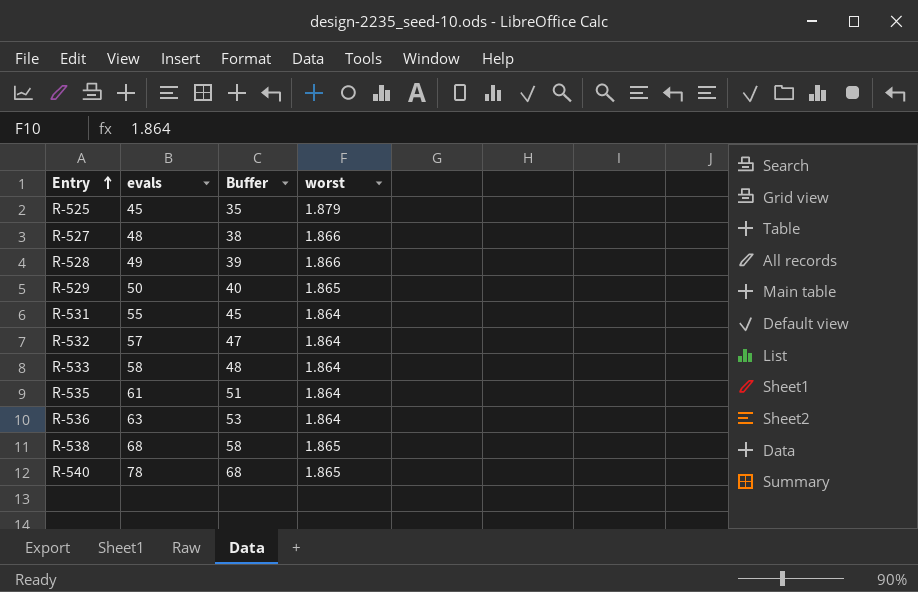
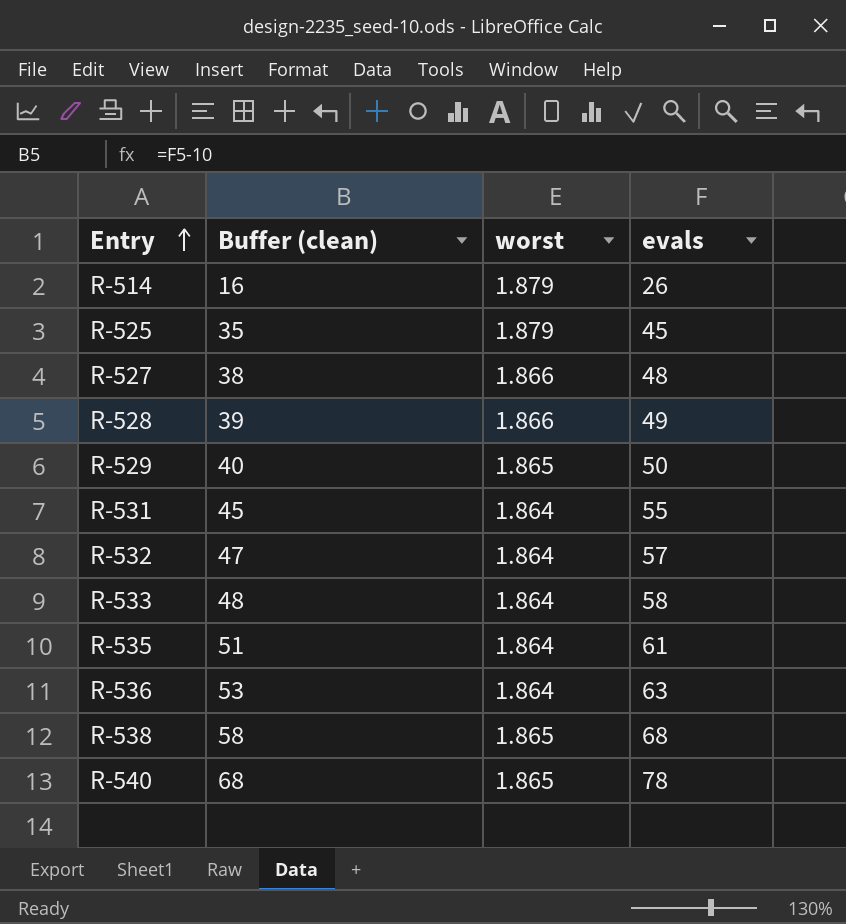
column name: Buffer -> Buffer (clean)
column evals | position: 2 -> 4
row R-514: none -> 16 | 1.879 | 26

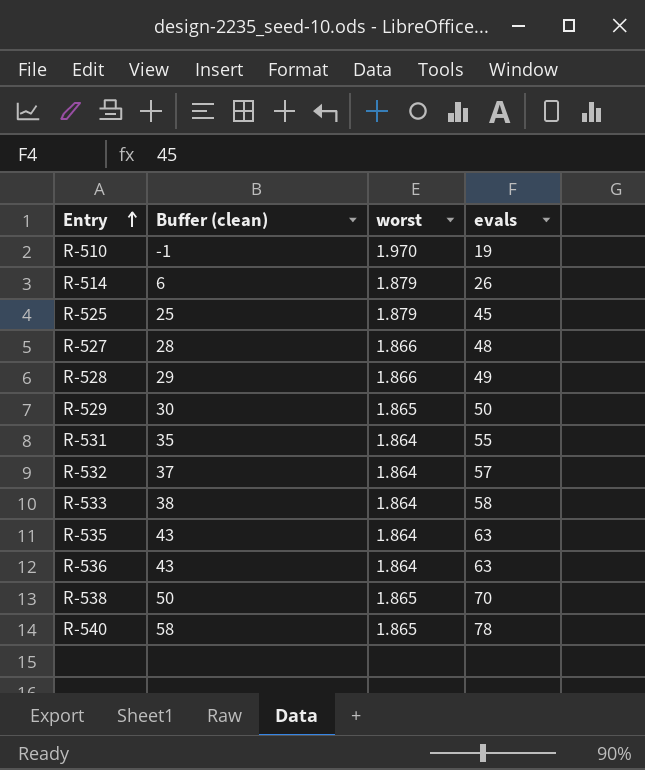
column Buffer (clean) | formula: [evals] - 10 -> [evals] - 20
row R-510: none -> -1 | 1.970 | 19
R-535 | evals: 61 -> 63
R-538 | evals: 68 -> 70

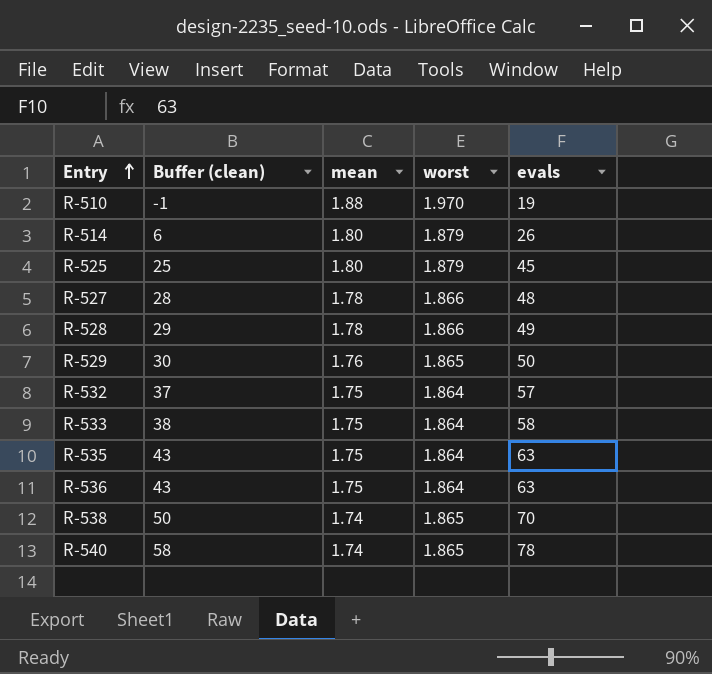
column mean | position: none -> 3
row R-531: 35 | 1.864 | 55 -> none

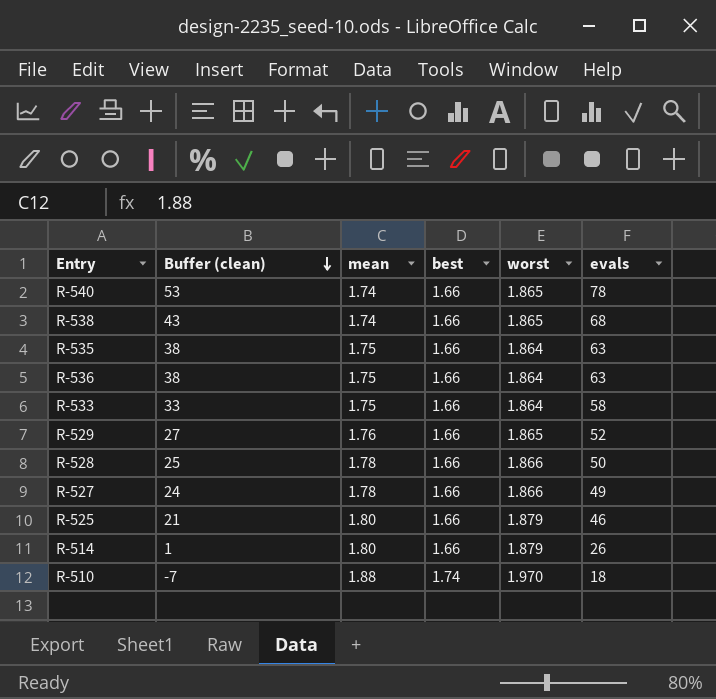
row order: Entry ascending -> Buffer (clean) descending
column Buffer (clean) | formula: [evals] - 20 -> [evals] - 25
column best | position: none -> 4
row R-532: 37 | 1.75 | 1.864 | 57 -> none
R-538 | evals: 70 -> 68
R-529 | evals: 50 -> 52
R-528 | evals: 49 -> 50
R-527 | evals: 48 -> 49
R-525 | evals: 45 -> 46
R-510 | evals: 19 -> 18

